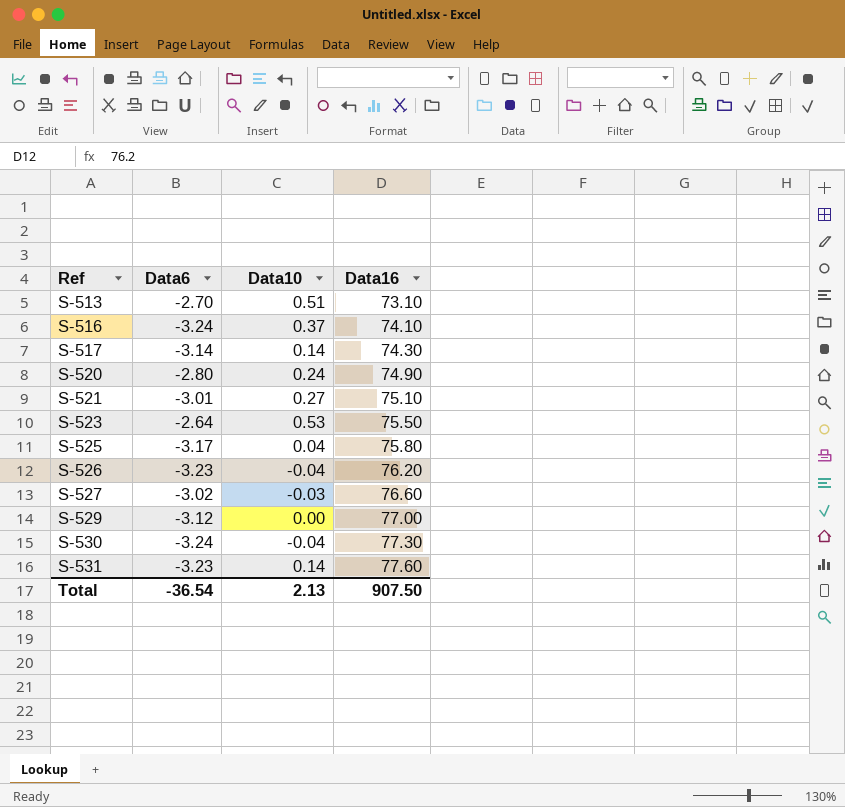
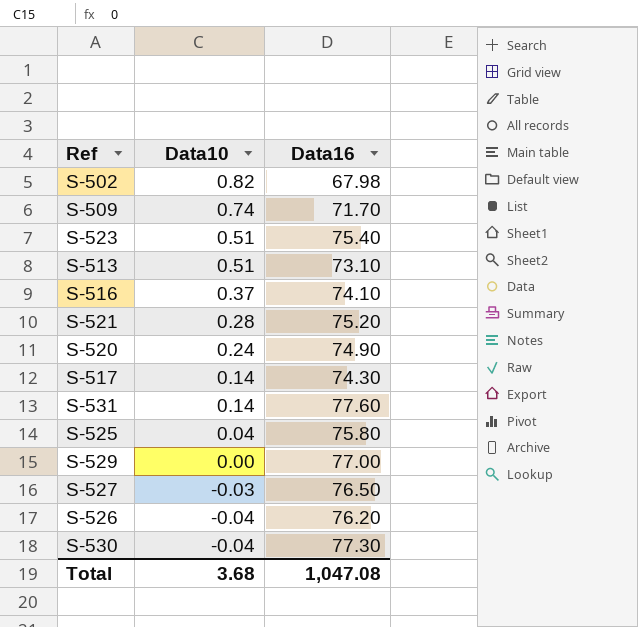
row order: Ref ascending -> Data10 descending
column Data6 | position: 2 -> none
row S-502: none -> 0.82 | 67.98
row S-509: none -> 0.74 | 71.70
S-523 | Data10: 0.53 -> 0.51
S-523 | Data16: 75.50 -> 75.40
S-521 | Data10: 0.27 -> 0.28
S-521 | Data16: 75.10 -> 75.20
S-527 | Data16: 76.60 -> 76.50
Total | Data10: 2.13 -> 3.68
Total | Data16: 907.50 -> 1,047.08

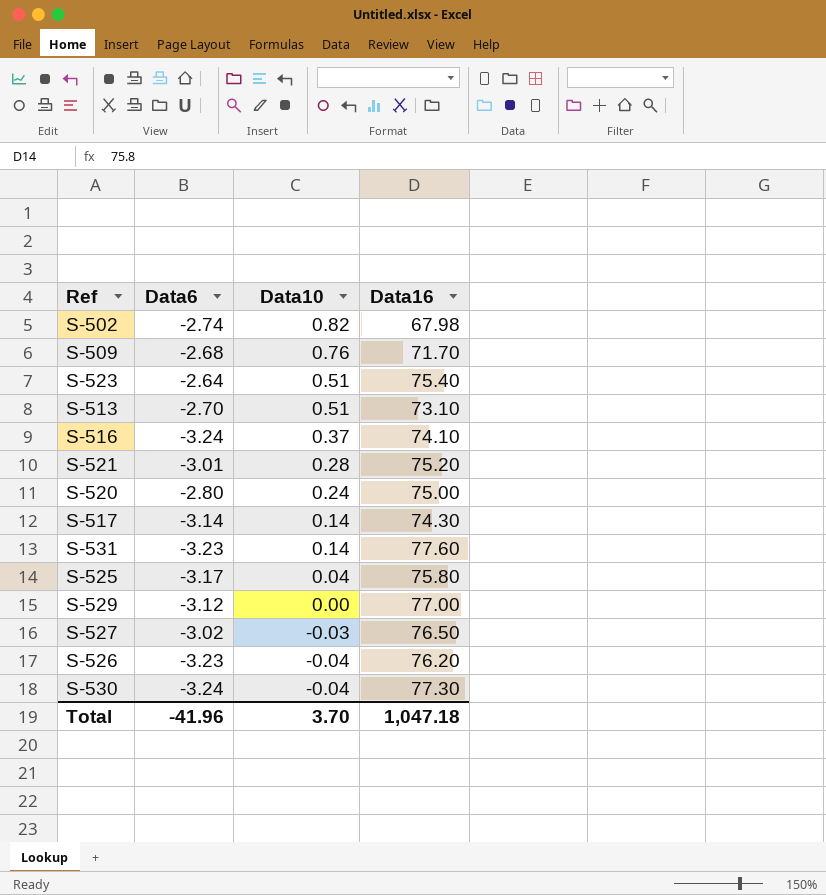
column Data6 | position: none -> 2
S-509 | Data10: 0.74 -> 0.76
S-520 | Data16: 74.90 -> 75.00
Total | Data10: 3.68 -> 3.70
Total | Data16: 1,047.08 -> 1,047.18

